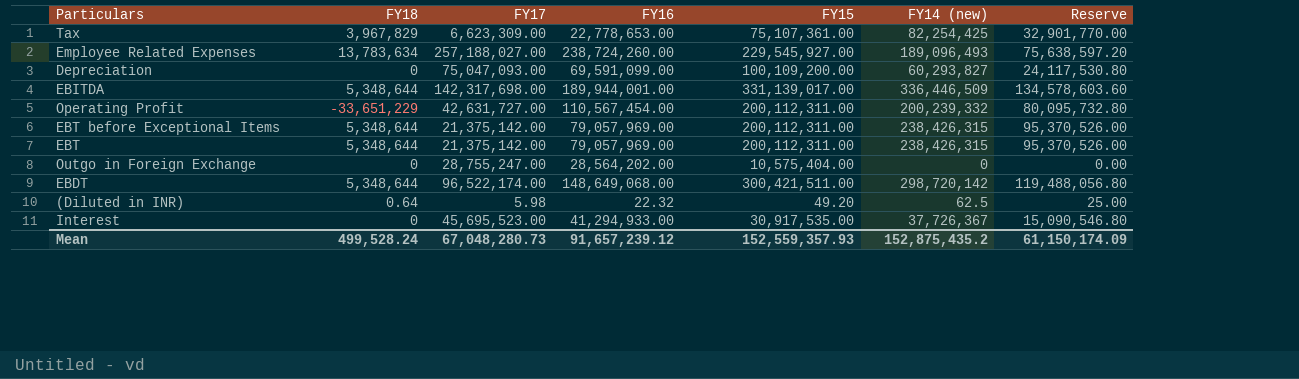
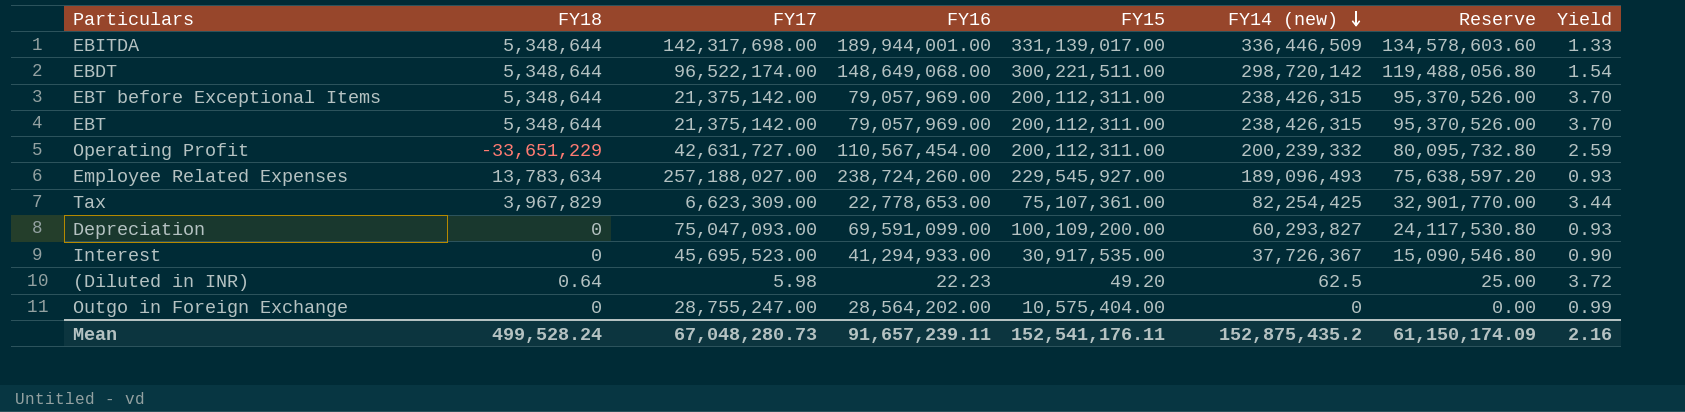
row order: none -> FY14 (new) descending
column Yield | formula: none -> [FY16] / [FY17]
EBDT | FY15: 300,421,511.00 -> 300,221,511.00
(Diluted in INR) | FY16: 22.32 -> 22.23
Mean | FY16: 91,657,239.12 -> 91,657,239.11
Mean | FY15: 152,559,357.93 -> 152,541,176.11

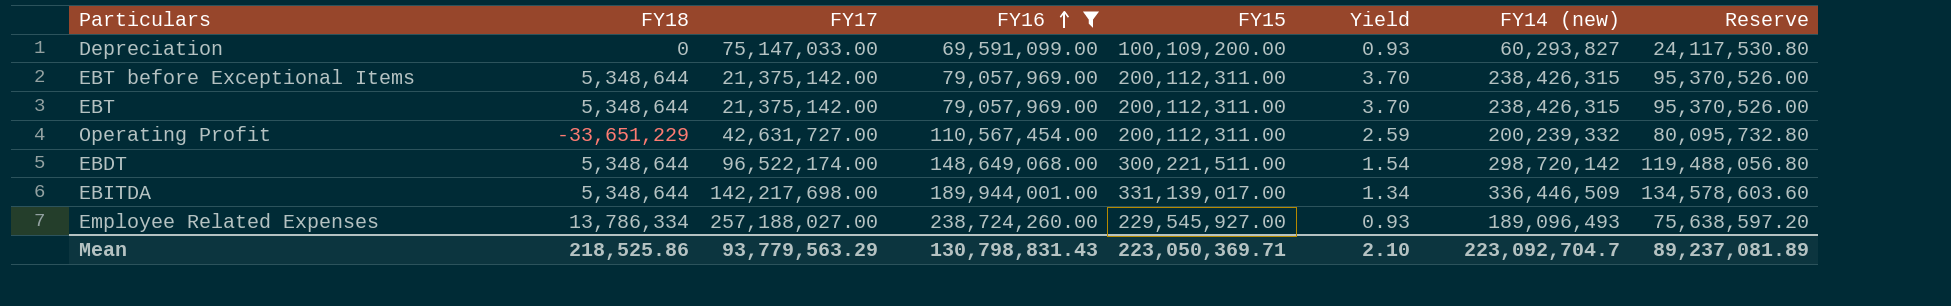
filter: none -> FY16 >= 69,591,099.00
row order: FY14 (new) descending -> FY16 ascending
column Yield | position: 8 -> 6
Depreciation | FY17: 75,047,093.00 -> 75,147,033.00
EBITDA | FY17: 142,317,698.00 -> 142,217,698.00
EBITDA | Yield: 1.33 -> 1.34
Employee Related Expenses | FY18: 13,783,634 -> 13,786,334
Mean | FY18: 499,528.24 -> 218,525.86
Mean | FY17: 67,048,280.73 -> 93,779,563.29
Mean | FY16: 91,657,239.11 -> 130,798,831.43
Mean | FY15: 152,541,176.11 -> 223,050,369.71
Mean | Yield: 2.16 -> 2.10
Mean | FY14 (new): 152,875,435.2 -> 223,092,704.7
Mean | Reserve: 61,150,174.09 -> 89,237,081.89

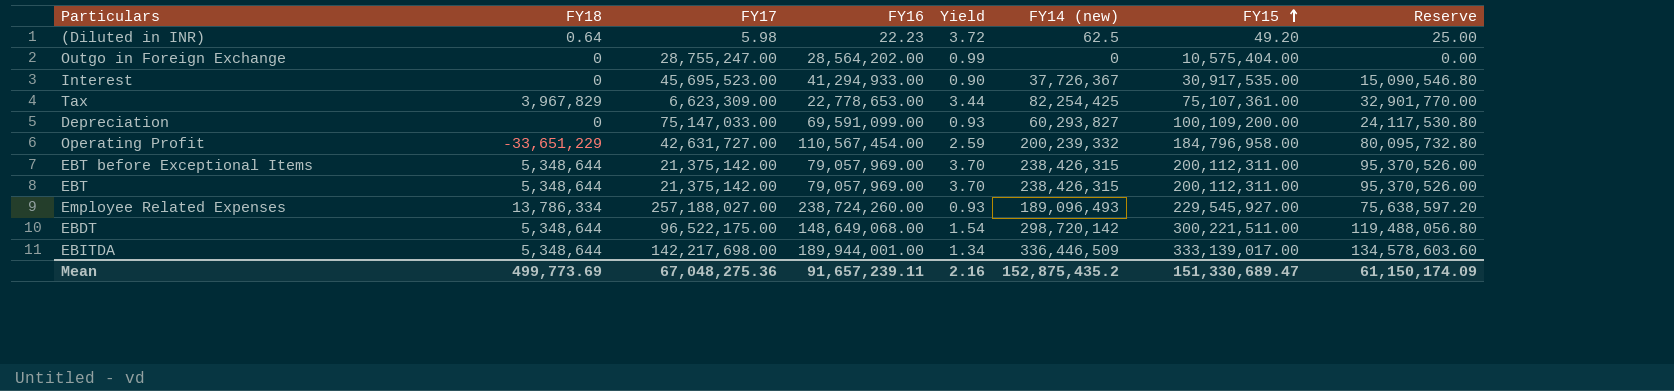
filter: FY16 >= 69,591,099.00 -> none
row order: FY16 ascending -> FY15 ascending
column FY15 | position: 5 -> 7
Operating Profit | FY15: 200,112,311.00 -> 184,796,958.00
EBDT | FY17: 96,522,174.00 -> 96,522,175.00
EBITDA | FY15: 331,139,017.00 -> 333,139,017.00
Mean | FY18: 218,525.86 -> 499,773.69
Mean | FY17: 93,779,563.29 -> 67,048,275.36
Mean | FY16: 130,798,831.43 -> 91,657,239.11
Mean | Yield: 2.10 -> 2.16
Mean | FY14 (new): 223,092,704.7 -> 152,875,435.2
Mean | FY15: 223,050,369.71 -> 151,330,689.47
Mean | Reserve: 89,237,081.89 -> 61,150,174.09

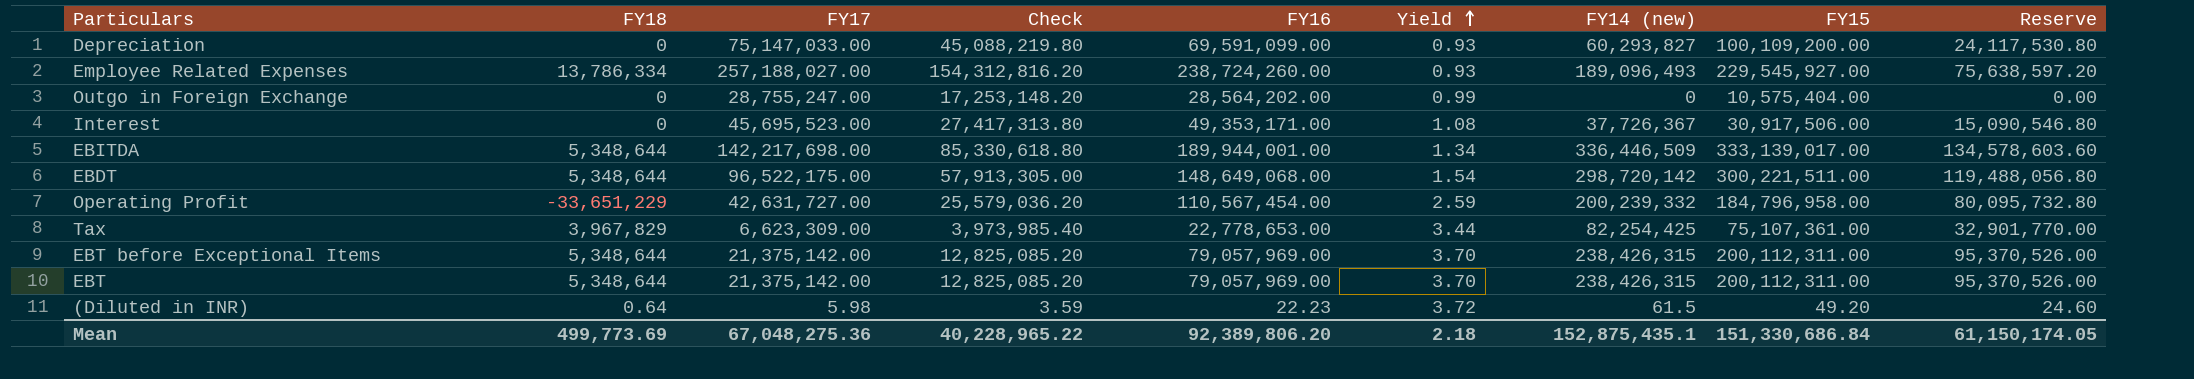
row order: FY15 ascending -> Yield ascending
column Check | formula: none -> [FY17] * 0.6
Interest | FY16: 41,294,933.00 -> 49,353,171.00
Interest | Yield: 0.90 -> 1.08
Interest | FY15: 30,917,535.00 -> 30,917,506.00
(Diluted in INR) | FY14 (new): 62.5 -> 61.5
(Diluted in INR) | Reserve: 25.00 -> 24.60
Mean | FY16: 91,657,239.11 -> 92,389,806.20
Mean | Yield: 2.16 -> 2.18
Mean | FY14 (new): 152,875,435.2 -> 152,875,435.1
Mean | FY15: 151,330,689.47 -> 151,330,686.84
Mean | Reserve: 61,150,174.09 -> 61,150,174.05

